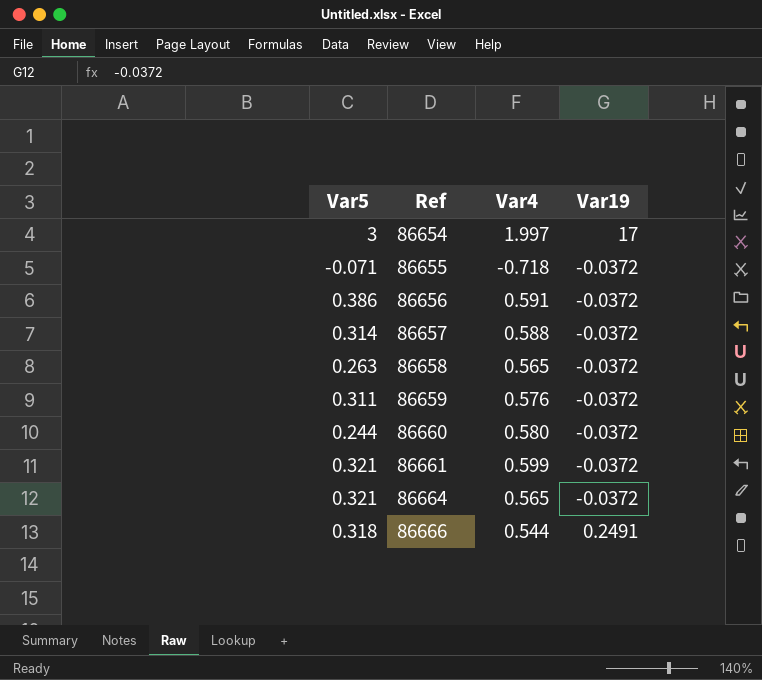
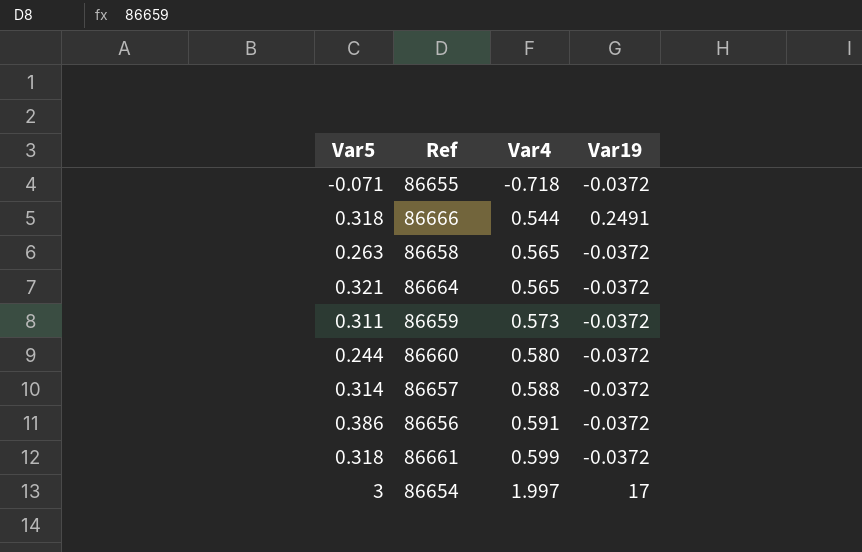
row order: Ref ascending -> Var4 ascending
86659 | Var4: 0.576 -> 0.573
86661 | Var5: 0.321 -> 0.318

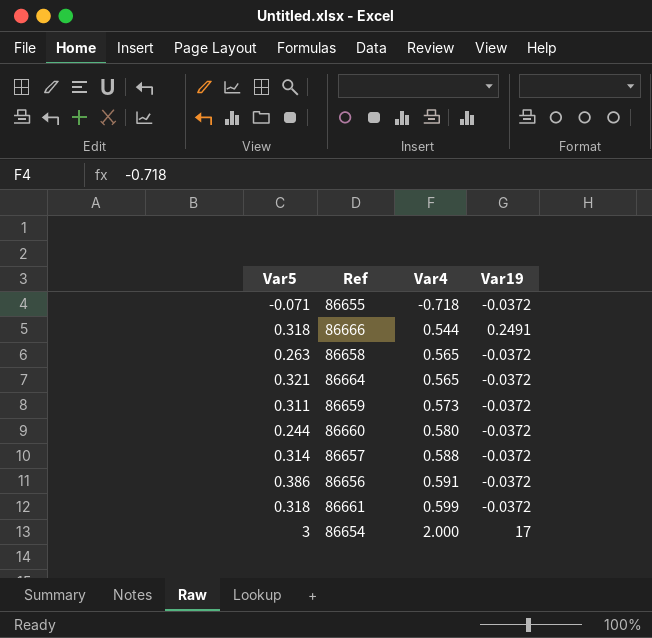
86654 | Var4: 1.997 -> 2.000

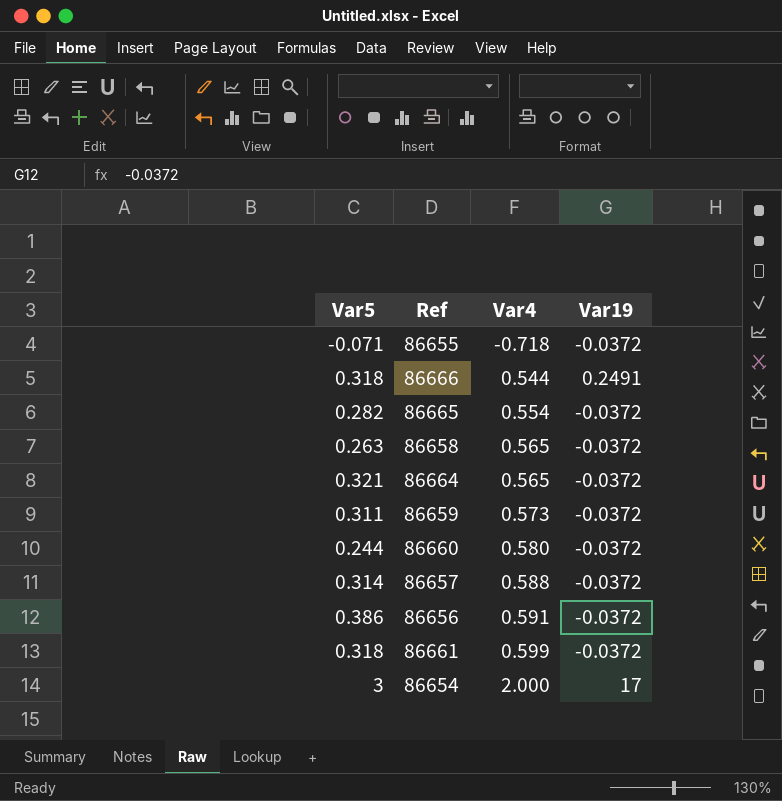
row 86665: none -> 0.282 | 0.554 | -0.0372

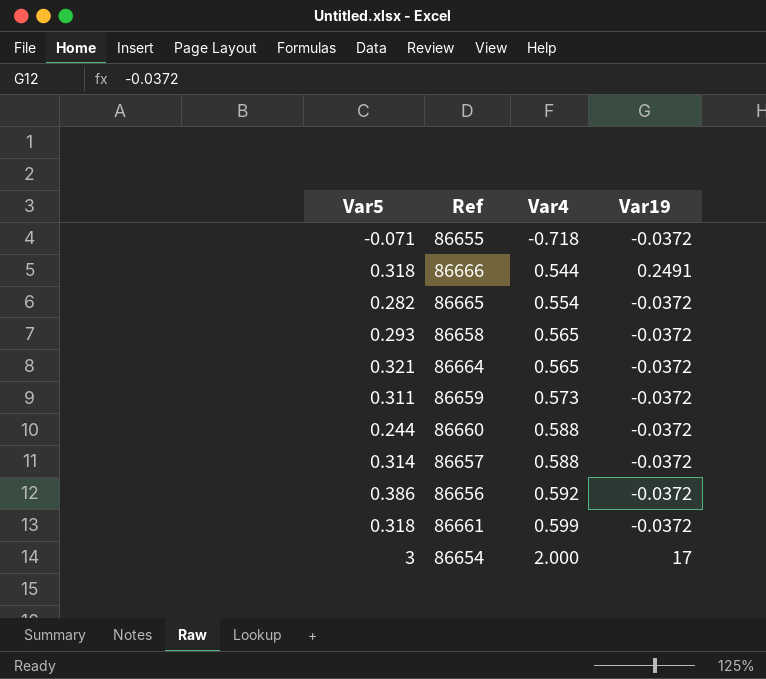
86658 | Var5: 0.263 -> 0.293
86660 | Var4: 0.580 -> 0.588
86656 | Var4: 0.591 -> 0.592

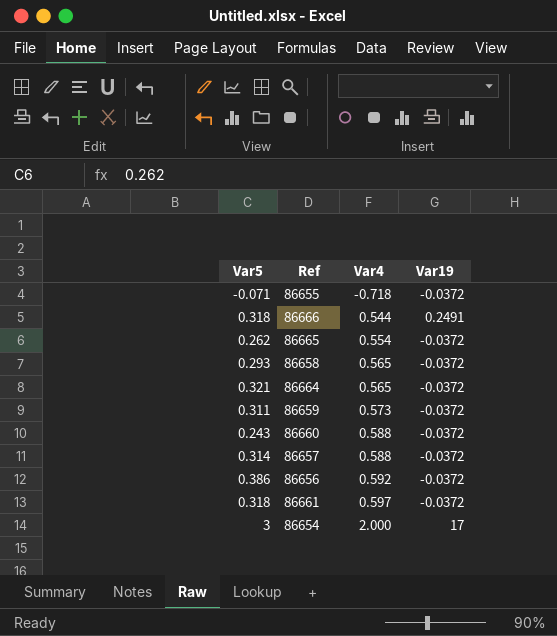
86665 | Var5: 0.282 -> 0.262
86660 | Var5: 0.244 -> 0.243
86661 | Var4: 0.599 -> 0.597

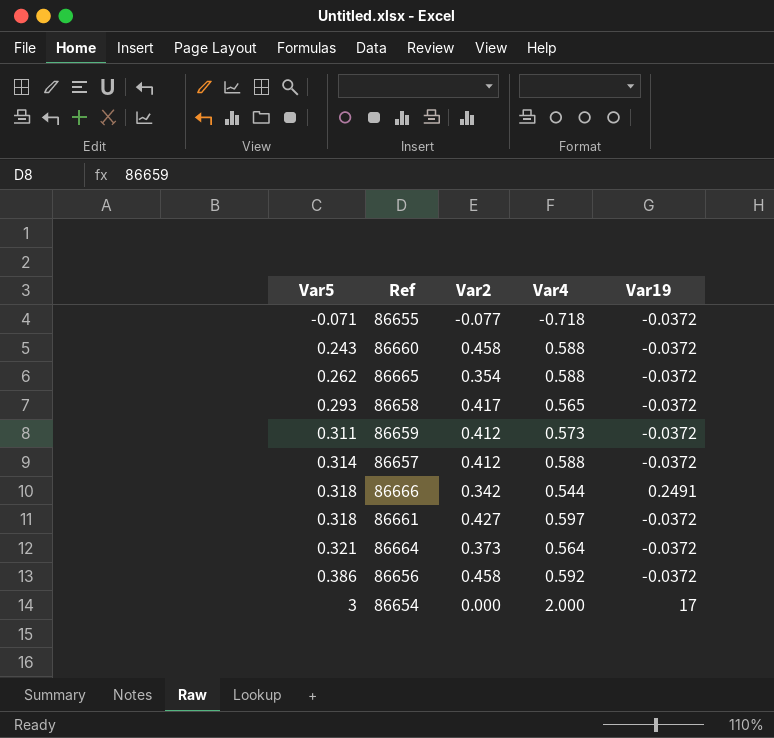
row order: Var4 ascending -> Var5 ascending
column Var2 | position: none -> 3
86665 | Var4: 0.554 -> 0.588
86664 | Var4: 0.565 -> 0.564

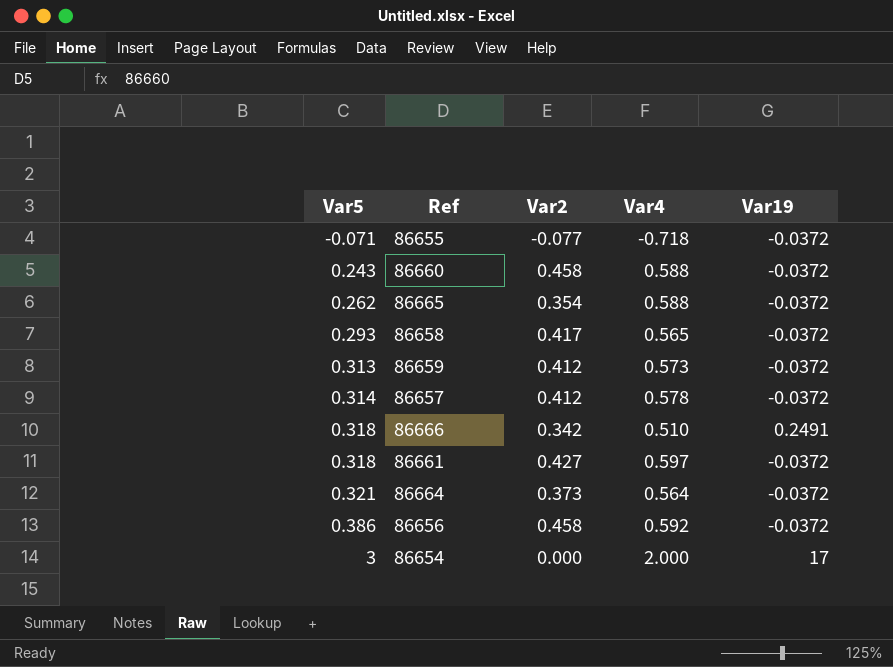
86659 | Var5: 0.311 -> 0.313
86657 | Var4: 0.588 -> 0.578
86666 | Var4: 0.544 -> 0.510

